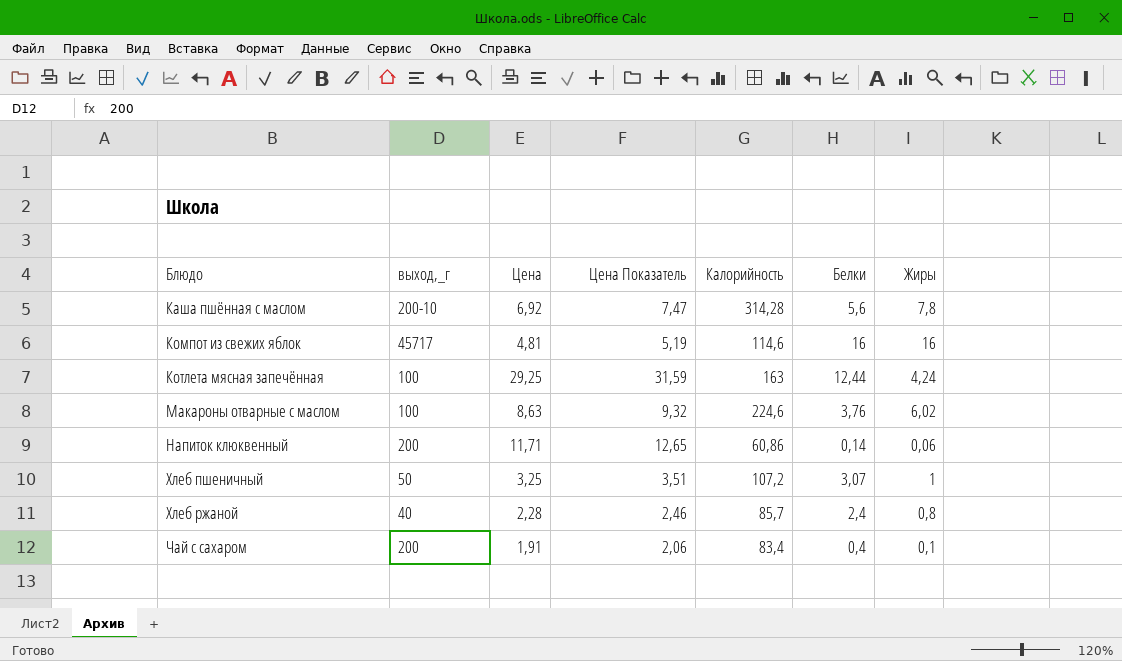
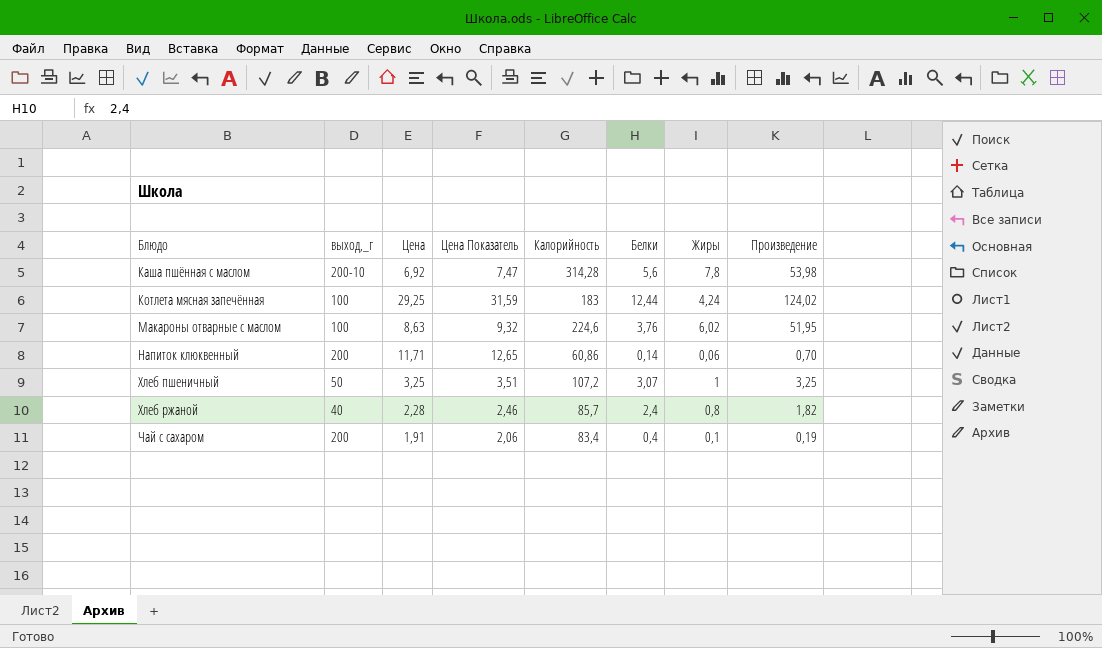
column Произведение | formula: none -> [Цена] * [Жиры]
row Компот из свежих яблок: 45717 | 4,81 | 5,19 | 114,6 | 16 | 16 -> none
Котлета мясная запечённая | Калорийность: 163 -> 183

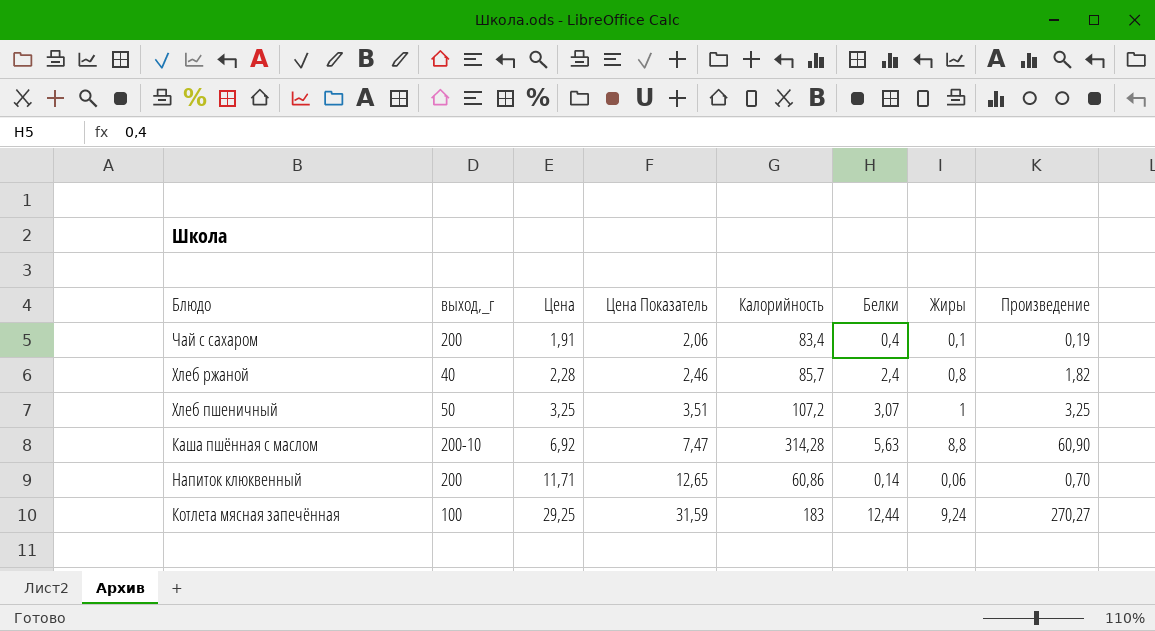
row order: Блюдо ascending -> Цена ascending
row Макароны отварные с маслом: 100 | 8,63 | 9,32 | 224,6 | 3,76 | 6,02 | 51,95 -> none
Каша пшённая с маслом | Белки: 5,6 -> 5,63
Каша пшённая с маслом | Жиры: 7,8 -> 8,8
Каша пшённая с маслом | Произведение: 53,98 -> 60,90
Котлета мясная запечённая | Жиры: 4,24 -> 9,24
Котлета мясная запечённая | Произведение: 124,02 -> 270,27

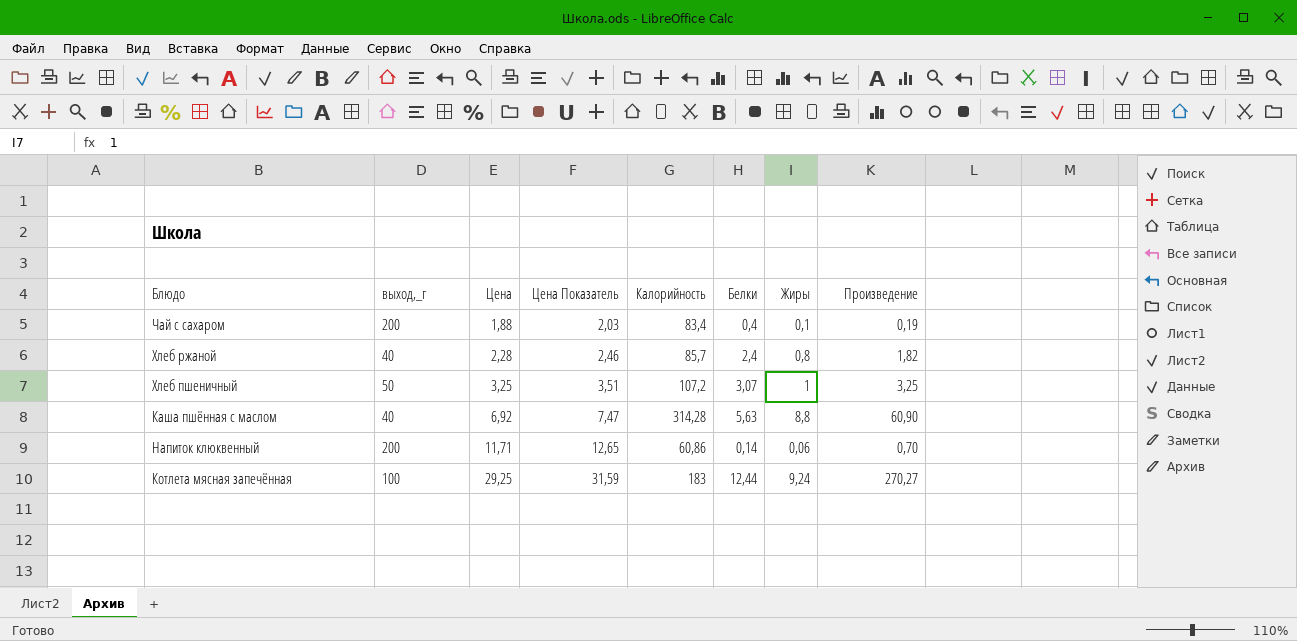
Чай с сахаром | Цена: 1,91 -> 1,88
Чай с сахаром | Цена Показатель: 2,06 -> 2,03
Каша пшённая с маслом | выход,_г: 200-10 -> 40

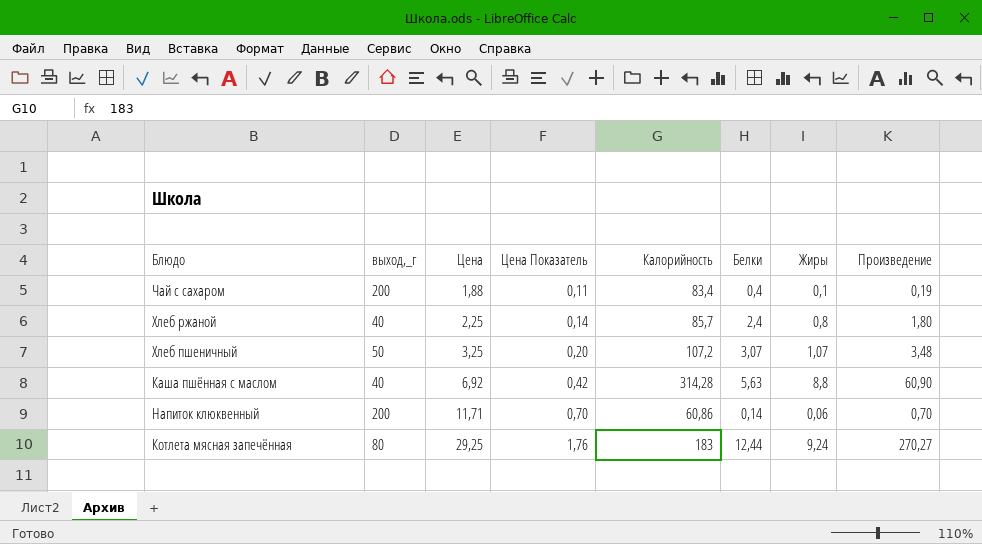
column Цена Показатель | formula: [Цена] * 1,08 -> [Цена] * 0,06
Хлеб ржаной | Цена: 2,28 -> 2,25
Хлеб ржаной | Произведение: 1,82 -> 1,80
Хлеб пшеничный | Жиры: 1 -> 1,07
Хлеб пшеничный | Произведение: 3,25 -> 3,48
Котлета мясная запечённая | выход,_г: 100 -> 80

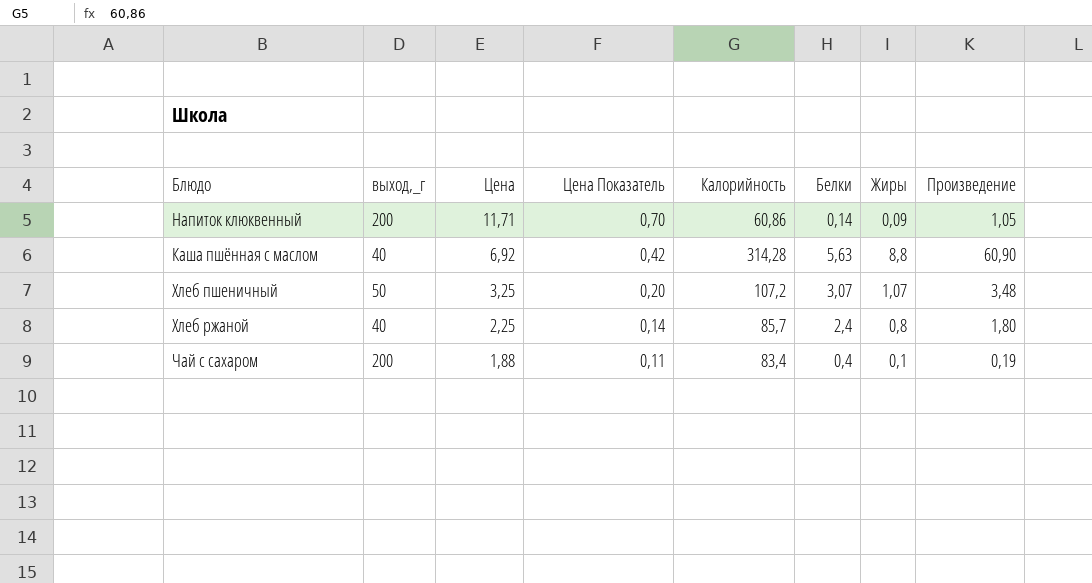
row order: Цена ascending -> Цена descending
row Котлета мясная запечённая: 80 | 29,25 | 1,76 | 183 | 12,44 | 9,24 | 270,27 -> none
Напиток клюквенный | Жиры: 0,06 -> 0,09
Напиток клюквенный | Произведение: 0,70 -> 1,05

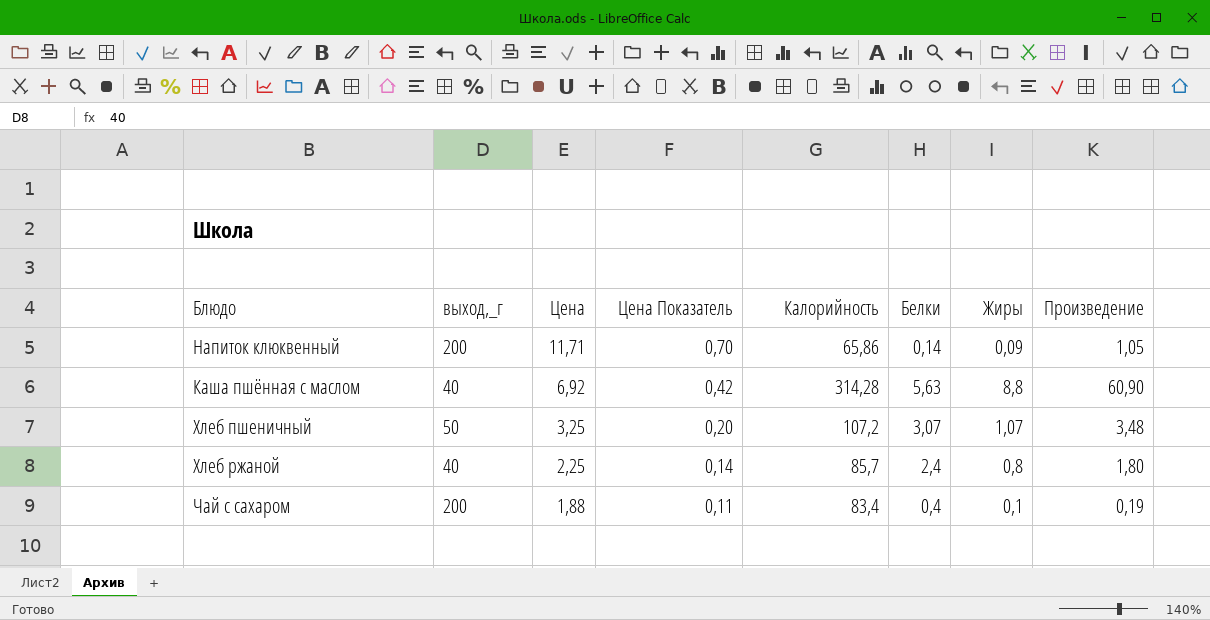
Напиток клюквенный | Калорийность: 60,86 -> 65,86

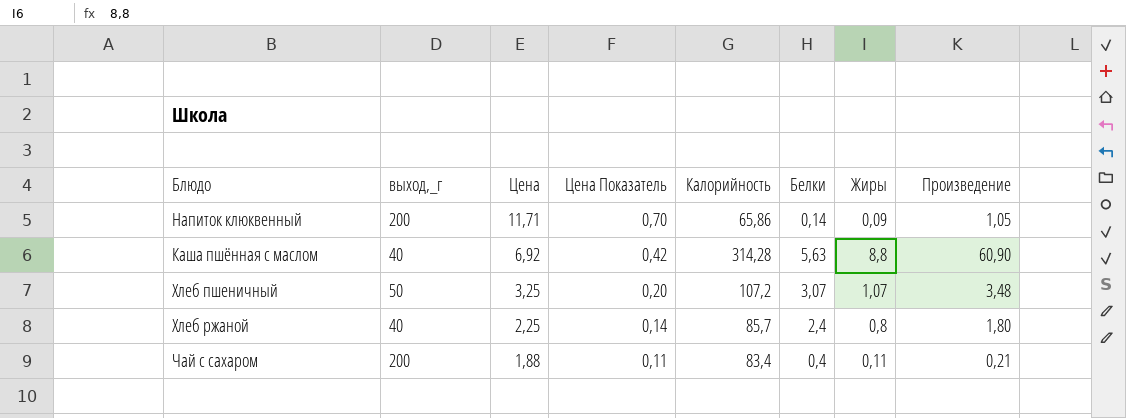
Чай с сахаром | Жиры: 0,1 -> 0,11
Чай с сахаром | Произведение: 0,19 -> 0,21

